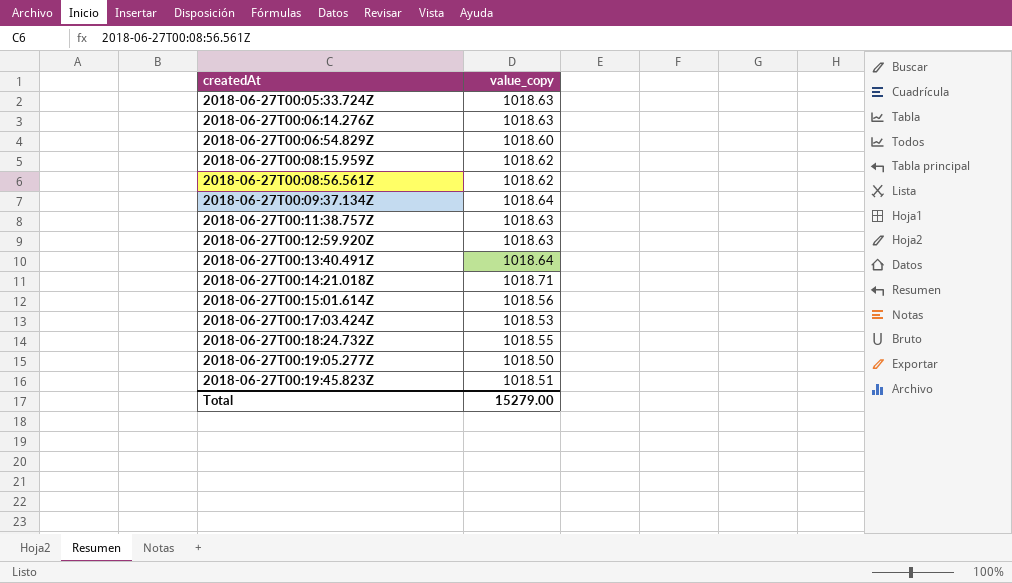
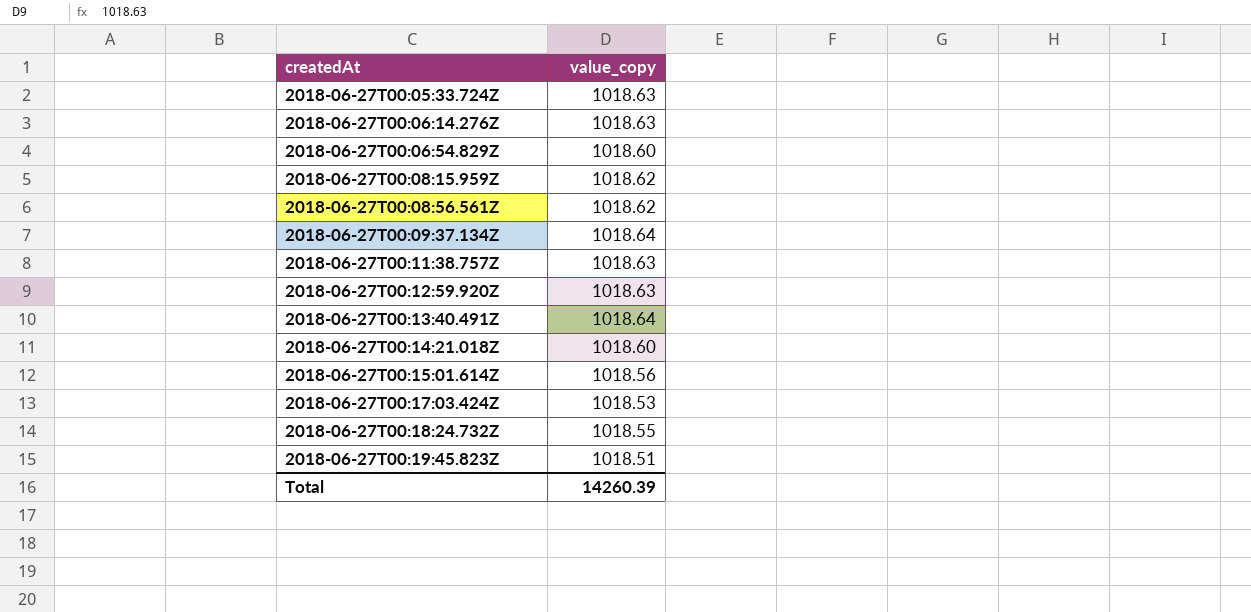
row 2018-06-27T00:19:05.277Z: 1018.50 -> none
2018-06-27T00:14:21.018Z | value_copy: 1018.71 -> 1018.60
Total | value_copy: 15279.00 -> 14260.39

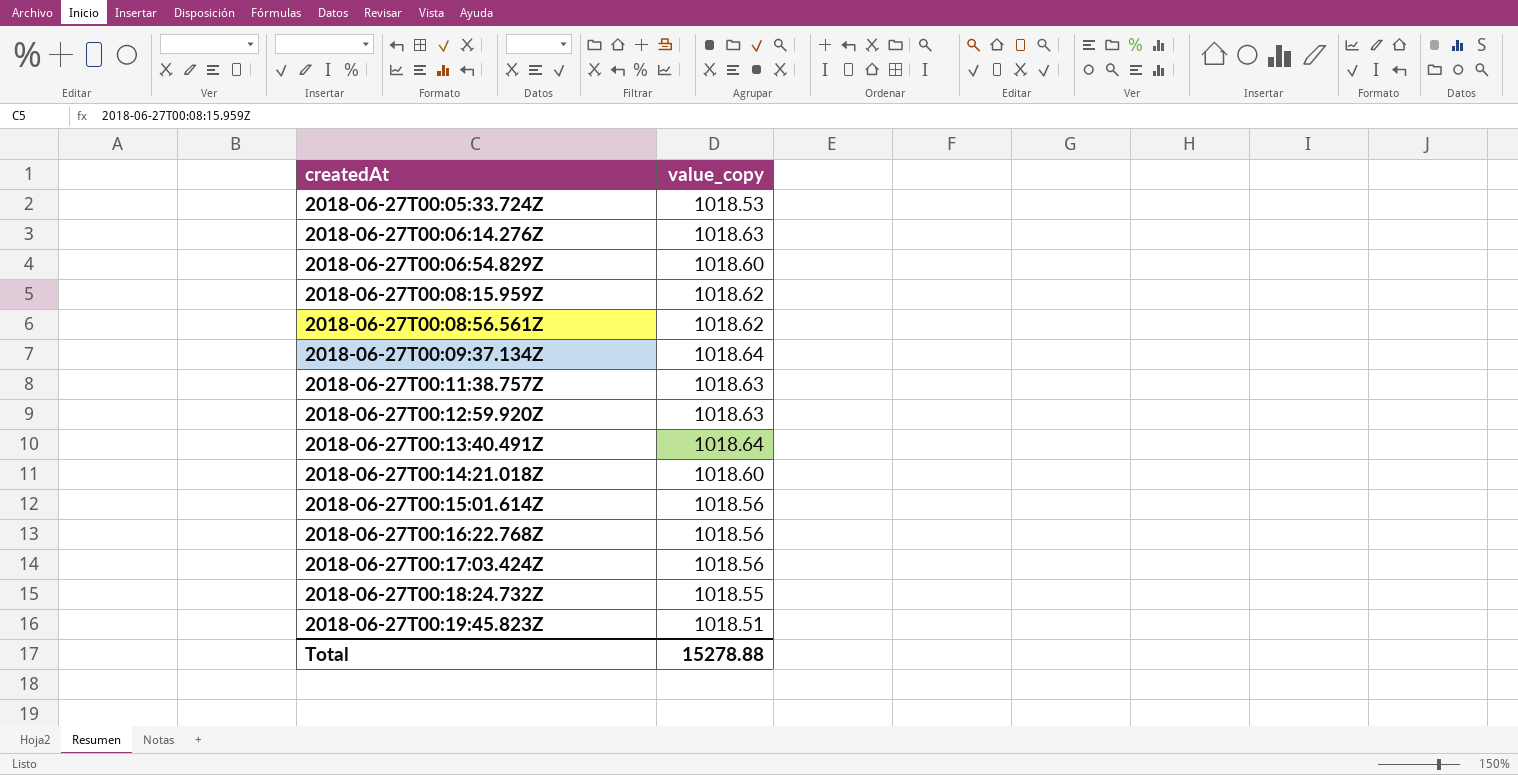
2018-06-27T00:05:33.724Z | value_copy: 1018.63 -> 1018.53
row 2018-06-27T00:16:22.768Z: none -> 1018.56
2018-06-27T00:17:03.424Z | value_copy: 1018.53 -> 1018.56
Total | value_copy: 14260.39 -> 15278.88

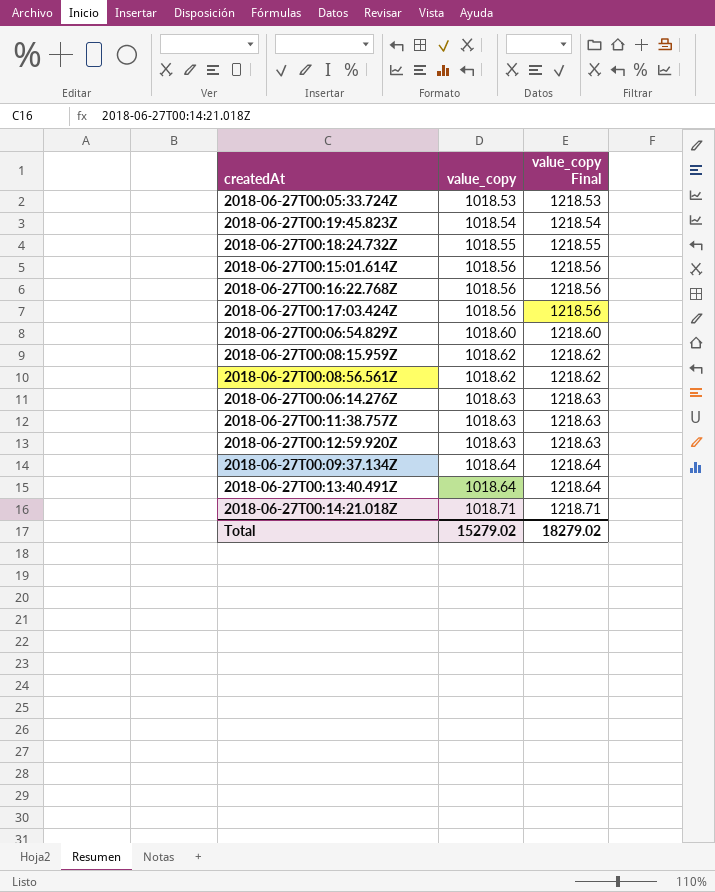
row order: createdAt ascending -> value_copy ascending
column value_copy Final | formula: none -> [value_copy] + 200
2018-06-27T00:19:45.823Z | value_copy: 1018.51 -> 1018.54
2018-06-27T00:14:21.018Z | value_copy: 1018.60 -> 1018.71
Total | value_copy: 15278.88 -> 15279.02

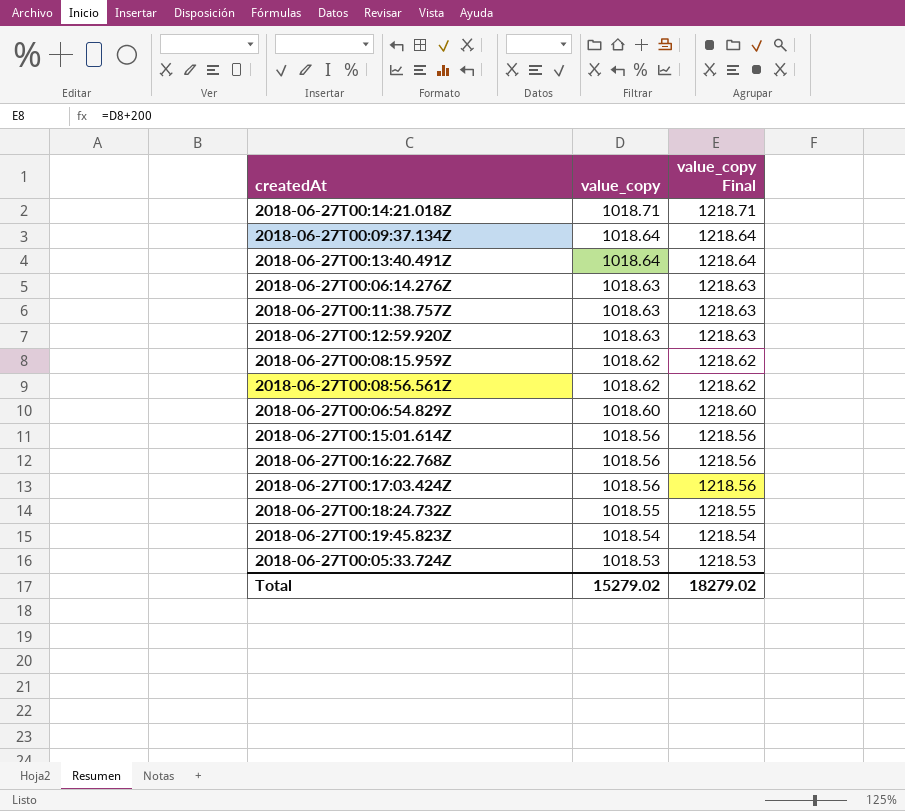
row order: value_copy ascending -> value_copy descending

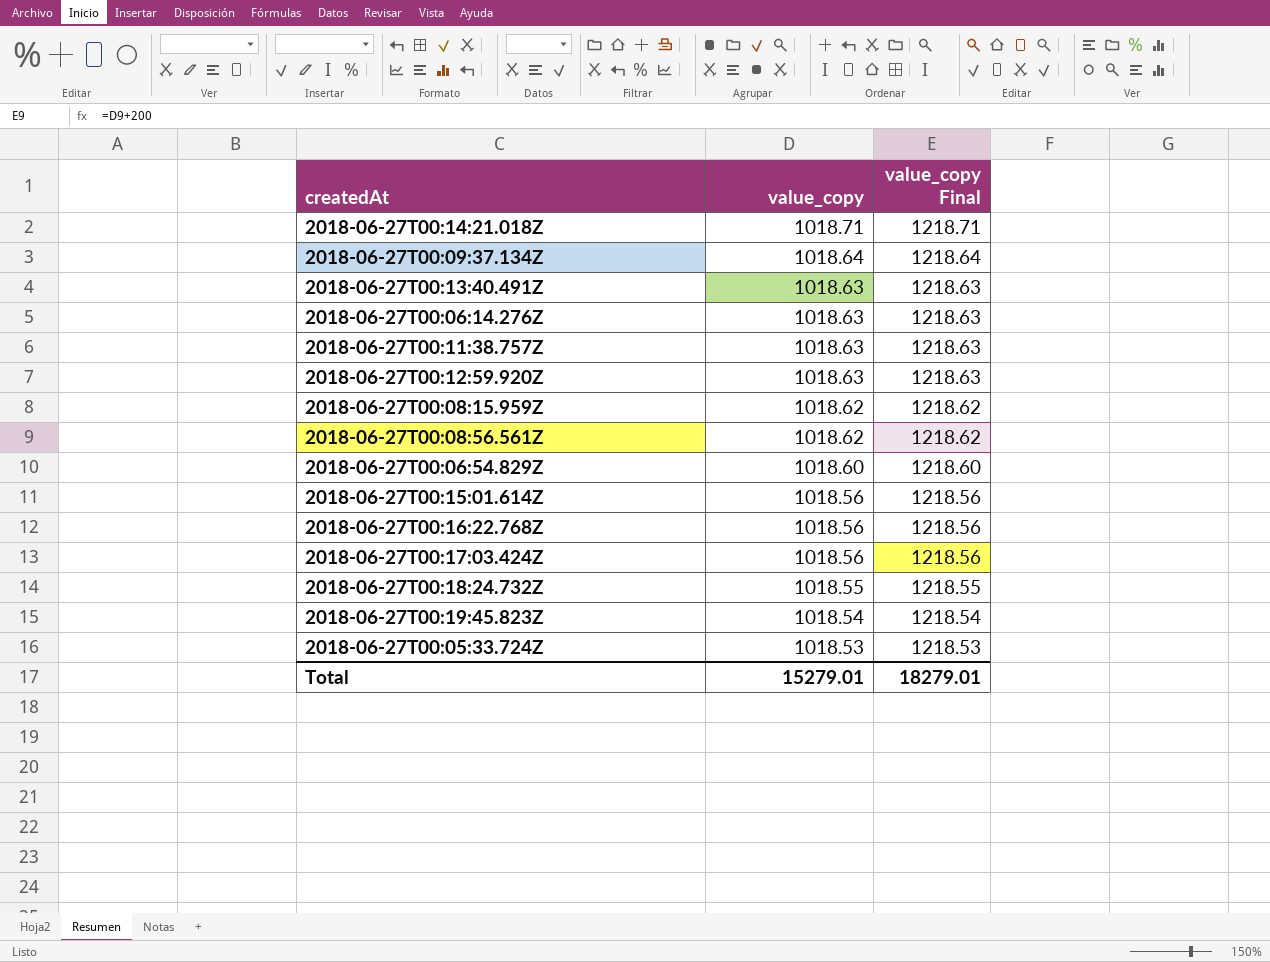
2018-06-27T00:13:40.491Z | value_copy: 1018.64 -> 1018.63
2018-06-27T00:13:40.491Z | value_copy Final: 1218.64 -> 1218.63
Total | value_copy: 15279.02 -> 15279.01
Total | value_copy Final: 18279.02 -> 18279.01

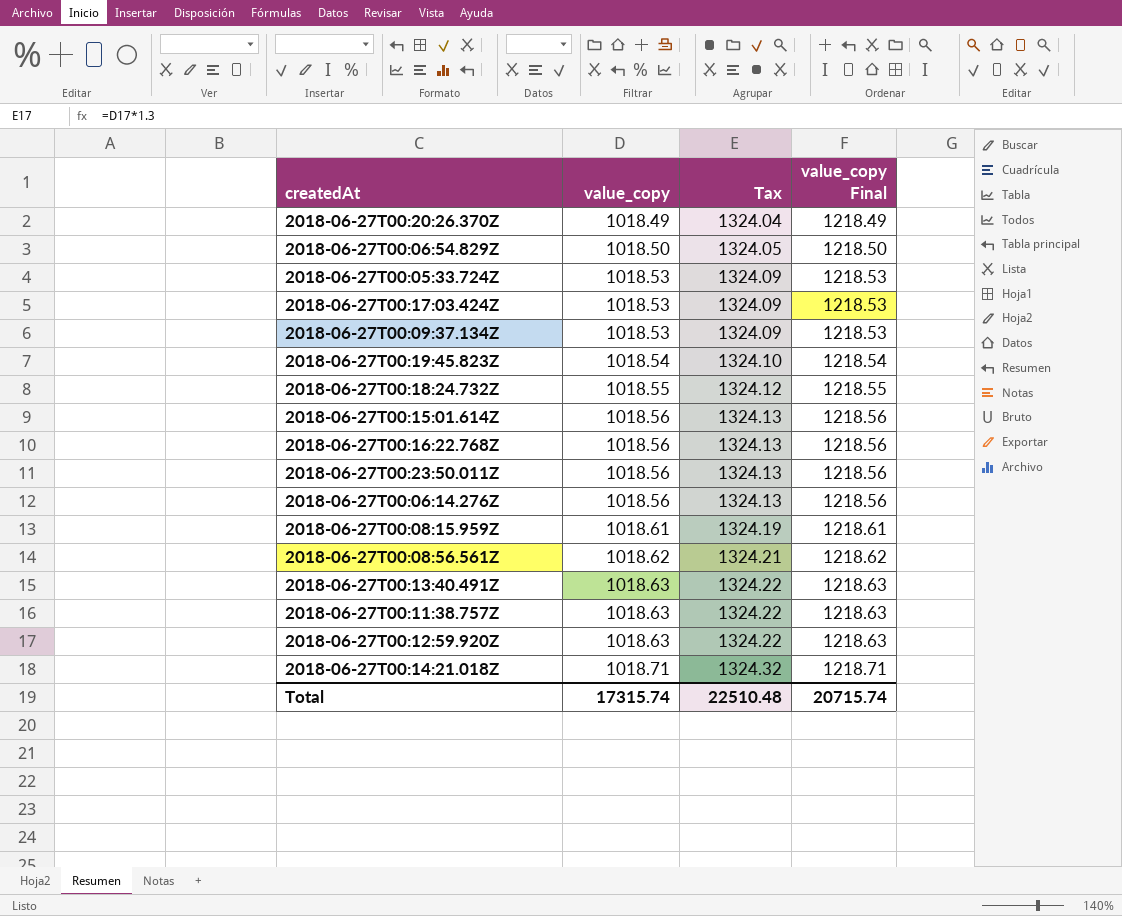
row order: value_copy descending -> value_copy ascending
column Tax | formula: none -> [value_copy] * 1.3
row 2018-06-27T00:20:26.370Z: none -> 1018.49 | 1324.04 | 1218.49
2018-06-27T00:06:54.829Z | value_copy: 1018.60 -> 1018.50
2018-06-27T00:06:54.829Z | value_copy Final: 1218.60 -> 1218.50
2018-06-27T00:17:03.424Z | value_copy: 1018.56 -> 1018.53
2018-06-27T00:17:03.424Z | value_copy Final: 1218.56 -> 1218.53
2018-06-27T00:09:37.134Z | value_copy: 1018.64 -> 1018.53
2018-06-27T00:09:37.134Z | value_copy Final: 1218.64 -> 1218.53
row 2018-06-27T00:23:50.011Z: none -> 1018.56 | 1324.13 | 1218.56
2018-06-27T00:06:14.276Z | value_copy: 1018.63 -> 1018.56
2018-06-27T00:06:14.276Z | value_copy Final: 1218.63 -> 1218.56
2018-06-27T00:08:15.959Z | value_copy: 1018.62 -> 1018.61
2018-06-27T00:08:15.959Z | value_copy Final: 1218.62 -> 1218.61
Total | value_copy: 15279.01 -> 17315.74
Total | value_copy Final: 18279.01 -> 20715.74

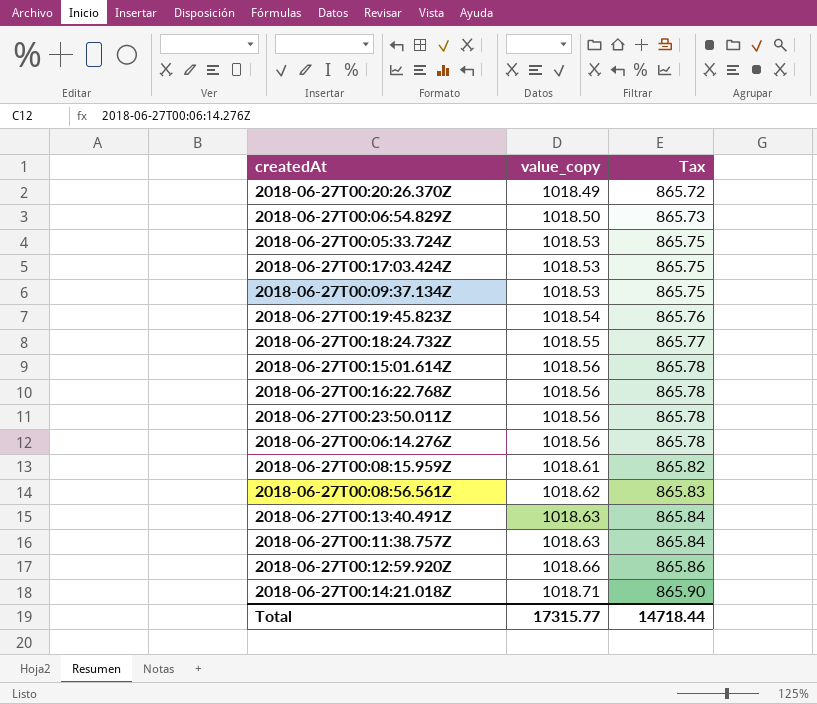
column value_copy Final | formula: [value_copy] + 200 -> none
column Tax | formula: [value_copy] * 1.3 -> [value_copy] * 0.85
2018-06-27T00:12:59.920Z | value_copy: 1018.63 -> 1018.66
Total | value_copy: 17315.74 -> 17315.77
Total | Tax: 22510.48 -> 14718.44

